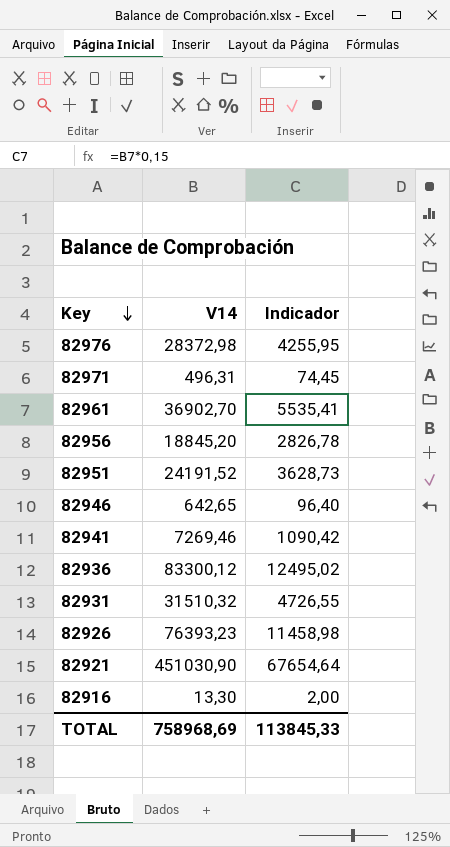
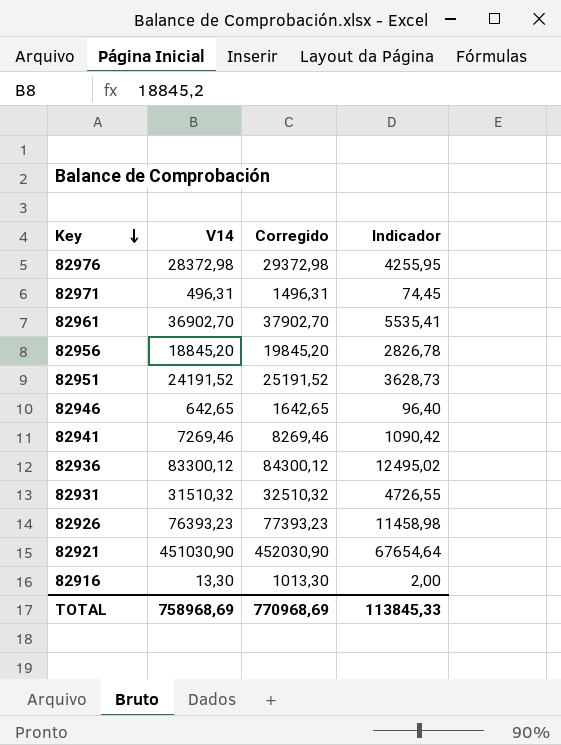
column Corregido | formula: none -> [V14] + 1000

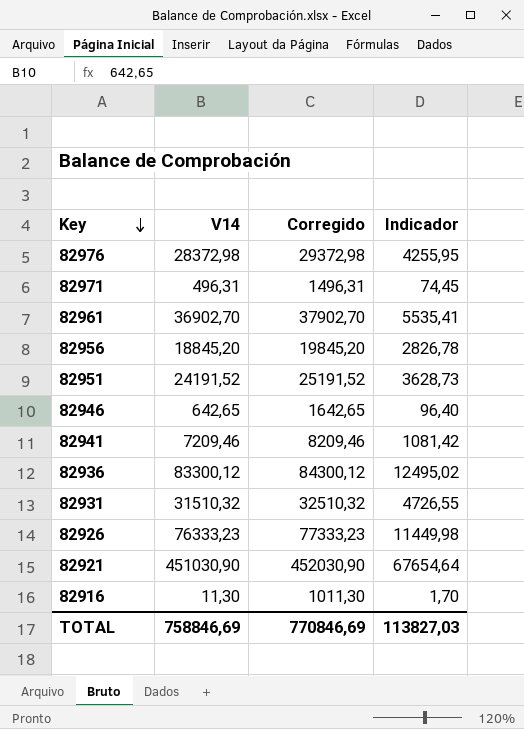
82941 | V14: 7269,46 -> 7209,46
82941 | Corregido: 8269,46 -> 8209,46
82941 | Indicador: 1090,42 -> 1081,42
82926 | V14: 76393,23 -> 76333,23
82926 | Corregido: 77393,23 -> 77333,23
82926 | Indicador: 11458,98 -> 11449,98
82916 | V14: 13,30 -> 11,30
82916 | Corregido: 1013,30 -> 1011,30
82916 | Indicador: 2,00 -> 1,70
TOTAL | V14: 758968,69 -> 758846,69
TOTAL | Corregido: 770968,69 -> 770846,69
TOTAL | Indicador: 113845,33 -> 113827,03

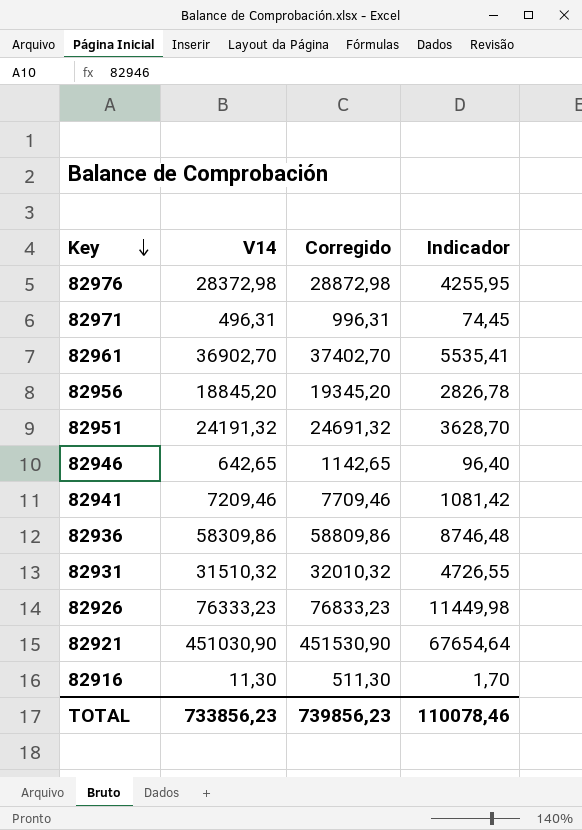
column Corregido | formula: [V14] + 1000 -> [V14] + 500
82951 | V14: 24191,52 -> 24191,32
82951 | Indicador: 3628,73 -> 3628,70
82936 | V14: 83300,12 -> 58309,86
82936 | Indicador: 12495,02 -> 8746,48
TOTAL | V14: 758846,69 -> 733856,23
TOTAL | Corregido: 770846,69 -> 739856,23
TOTAL | Indicador: 113827,03 -> 110078,46

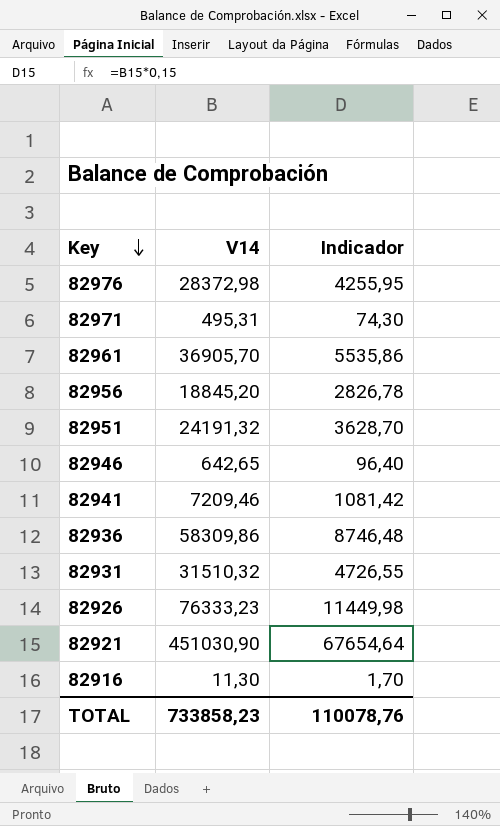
column Corregido | formula: [V14] + 500 -> none
82971 | V14: 496,31 -> 495,31
82971 | Indicador: 74,45 -> 74,30
82961 | V14: 36902,70 -> 36905,70
82961 | Indicador: 5535,41 -> 5535,86
TOTAL | V14: 733856,23 -> 733858,23
TOTAL | Indicador: 110078,46 -> 110078,76

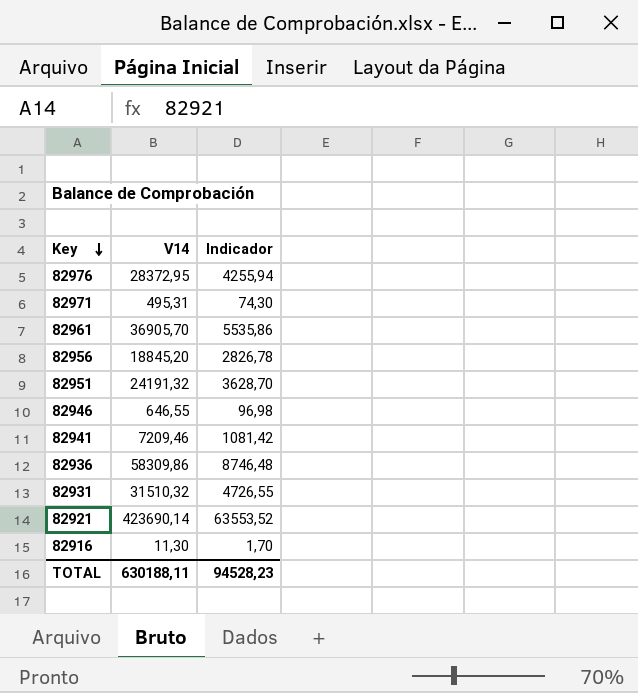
row 82926: 76333,23 | 11449,98 -> none
82976 | V14: 28372,98 -> 28372,95
82976 | Indicador: 4255,95 -> 4255,94
82946 | V14: 642,65 -> 646,55
82946 | Indicador: 96,40 -> 96,98
82921 | V14: 451030,90 -> 423690,14
82921 | Indicador: 67654,64 -> 63553,52
TOTAL | V14: 733858,23 -> 630188,11
TOTAL | Indicador: 110078,76 -> 94528,23

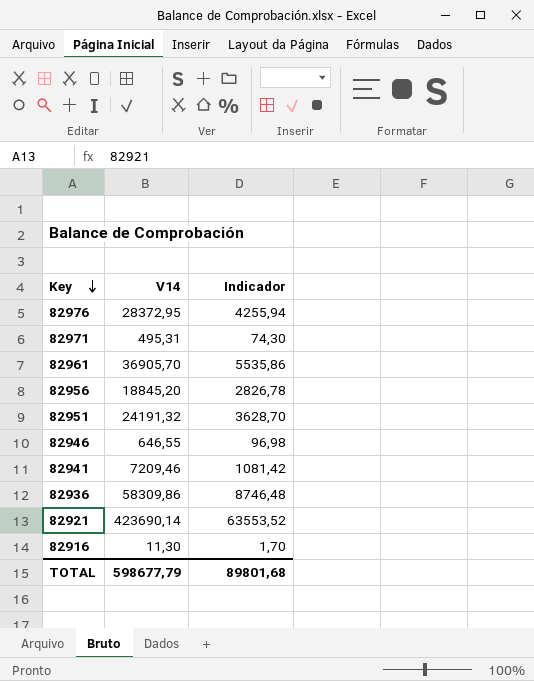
row 82931: 31510,32 | 4726,55 -> none
TOTAL | V14: 630188,11 -> 598677,79
TOTAL | Indicador: 94528,23 -> 89801,68

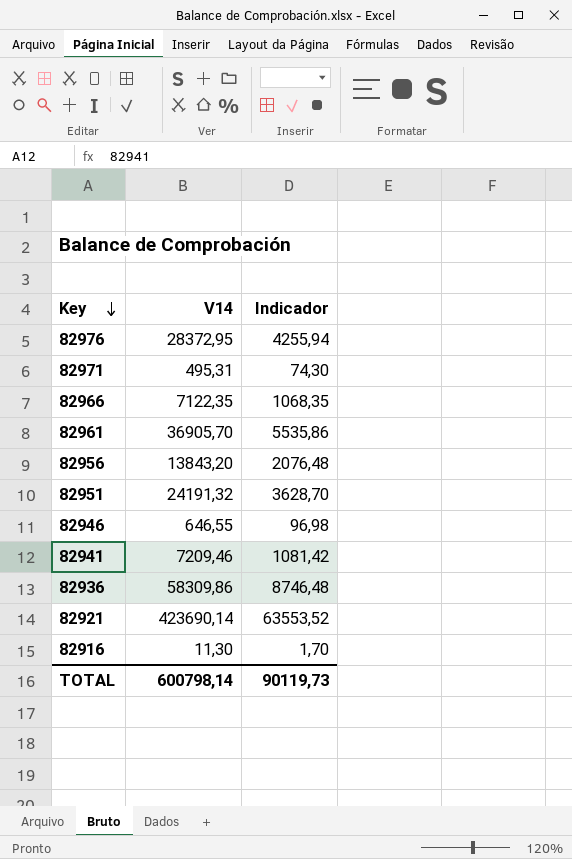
row 82966: none -> 7122,35 | 1068,35
82956 | V14: 18845,20 -> 13843,20
82956 | Indicador: 2826,78 -> 2076,48
TOTAL | V14: 598677,79 -> 600798,14
TOTAL | Indicador: 89801,68 -> 90119,73

